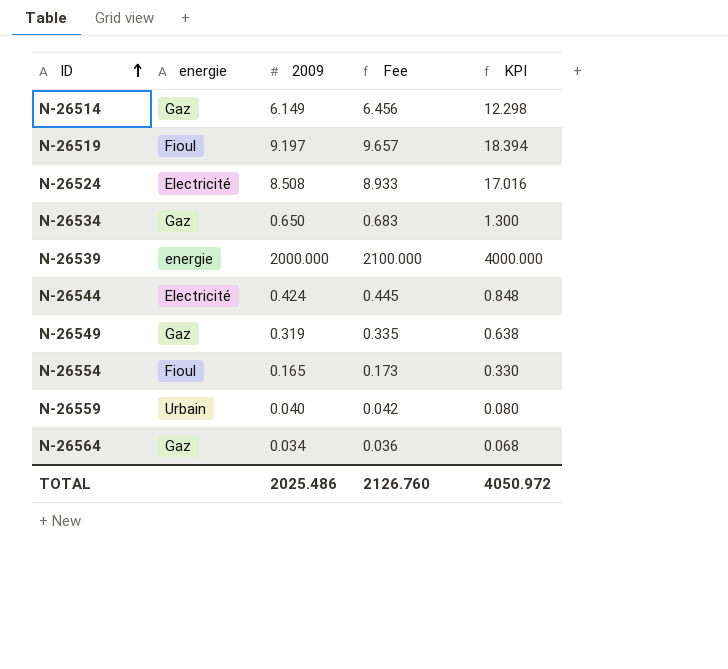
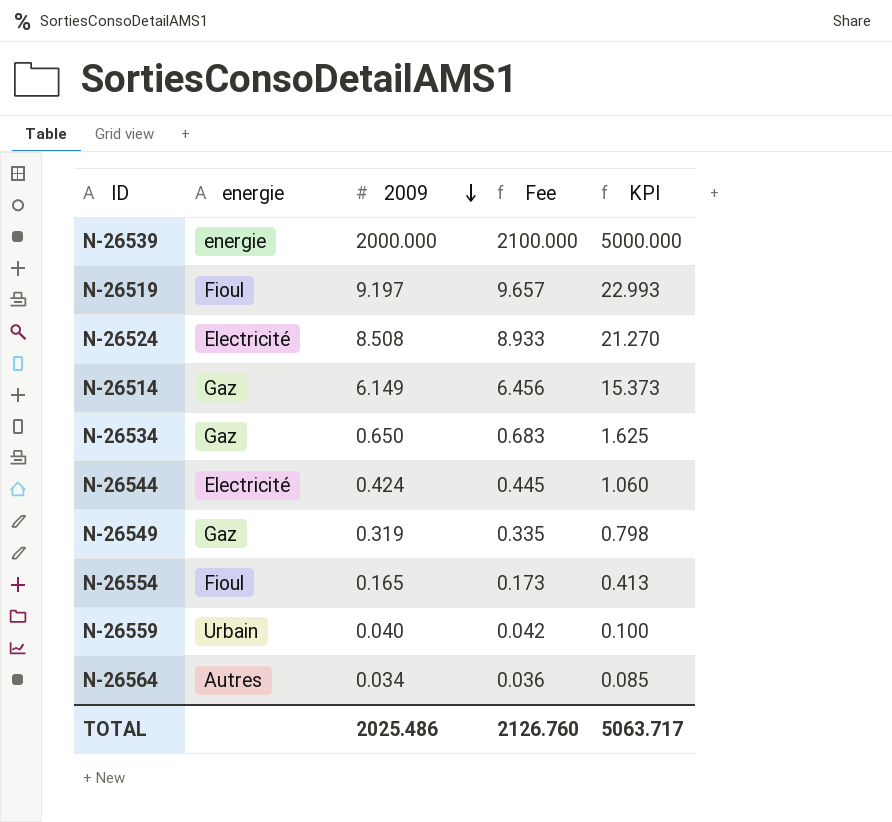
row order: ID ascending -> 2009 descending
column KPI | formula: [2009] * 2 -> [2009] * 2.5
N-26564 | energie: Gaz -> Autres
TOTAL | KPI: 4050.972 -> 5063.717

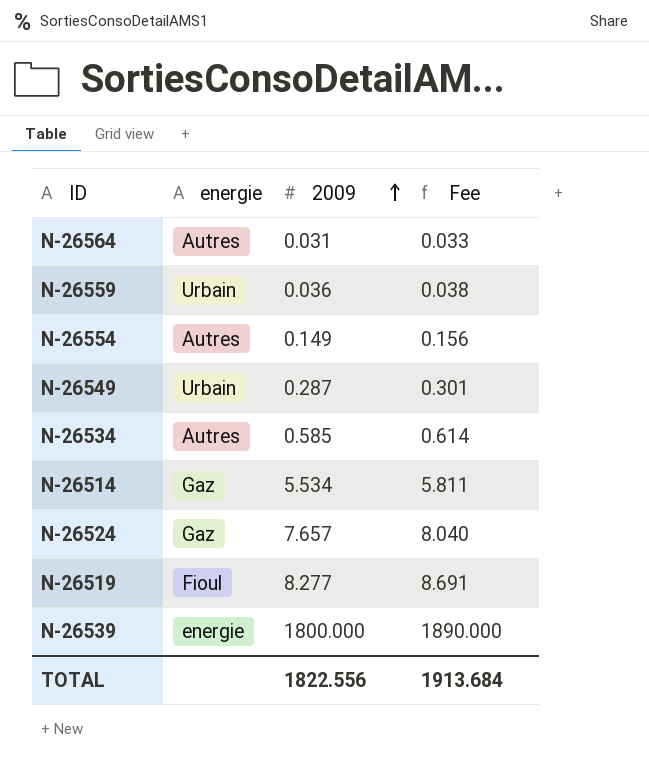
row order: 2009 descending -> 2009 ascending
column KPI | formula: [2009] * 2.5 -> none
row N-26544: Electricité | 0.424 | 0.445 | 1.060 -> none
N-26564 | 2009: 0.034 -> 0.031
N-26564 | Fee: 0.036 -> 0.033
N-26559 | 2009: 0.040 -> 0.036
N-26559 | Fee: 0.042 -> 0.038
N-26554 | energie: Fioul -> Autres
N-26554 | 2009: 0.165 -> 0.149
N-26554 | Fee: 0.173 -> 0.156
N-26549 | energie: Gaz -> Urbain
N-26549 | 2009: 0.319 -> 0.287
N-26549 | Fee: 0.335 -> 0.301
N-26534 | energie: Gaz -> Autres
N-26534 | 2009: 0.650 -> 0.585
N-26534 | Fee: 0.683 -> 0.614
N-26514 | 2009: 6.149 -> 5.534
N-26514 | Fee: 6.456 -> 5.811
N-26524 | energie: Electricité -> Gaz
N-26524 | 2009: 8.508 -> 7.657
N-26524 | Fee: 8.933 -> 8.040
N-26519 | 2009: 9.197 -> 8.277
N-26519 | Fee: 9.657 -> 8.691
N-26539 | 2009: 2000.000 -> 1800.000
N-26539 | Fee: 2100.000 -> 1890.000
TOTAL | 2009: 2025.486 -> 1822.556
TOTAL | Fee: 2126.760 -> 1913.684

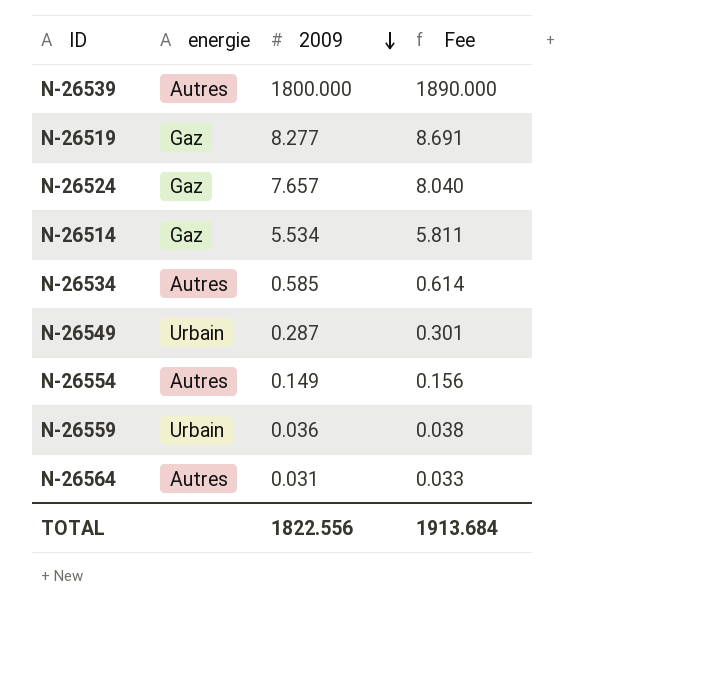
row order: 2009 ascending -> 2009 descending
N-26539 | energie: energie -> Autres
N-26519 | energie: Fioul -> Gaz

